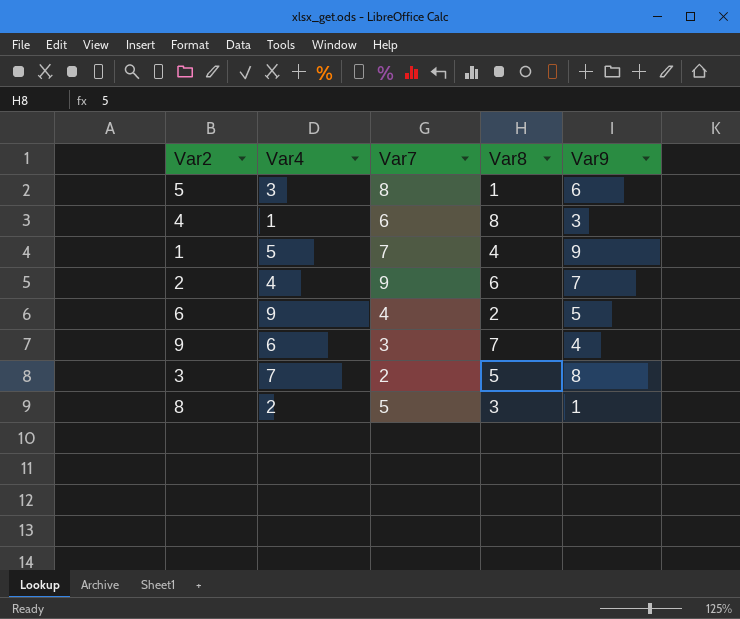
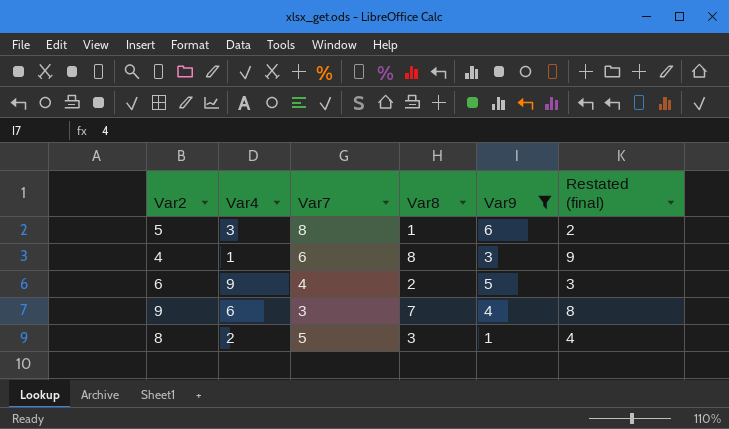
filter: none -> Var9 <= 6
column Restated (final) | formula: none -> [Var8] + 1

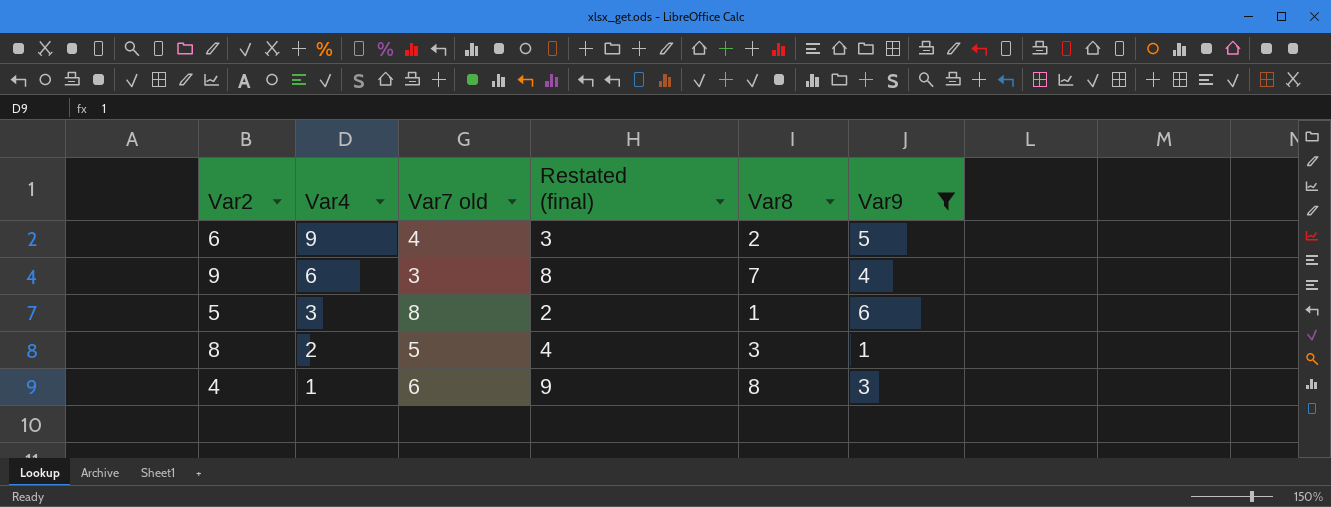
row order: none -> Var4 descending
column name: Var7 -> Var7 old
column Restated (final) | position: 6 -> 4

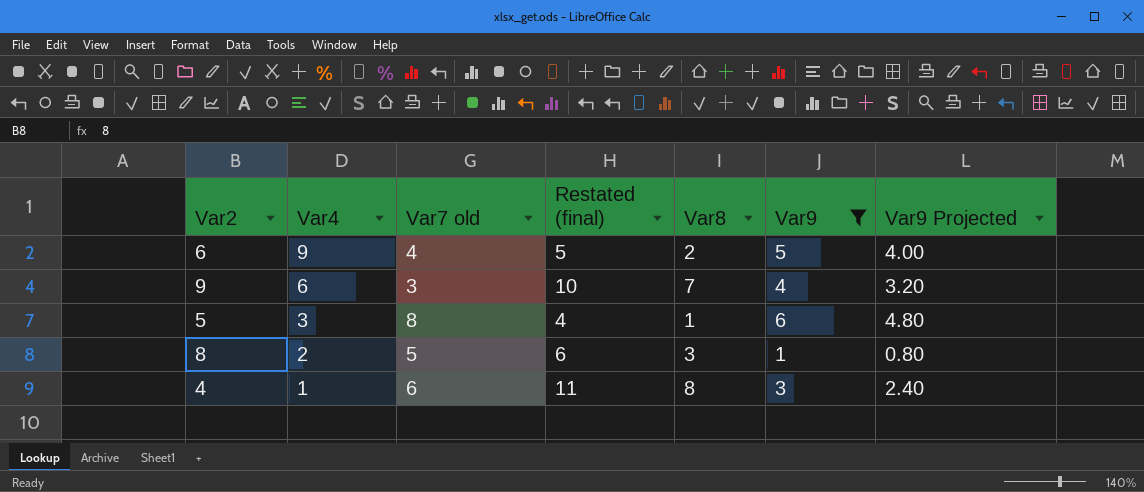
column Restated (final) | formula: [Var8] + 1 -> [Var8] + 3
column Var9 Projected | formula: none -> [Var9] * 0.8

